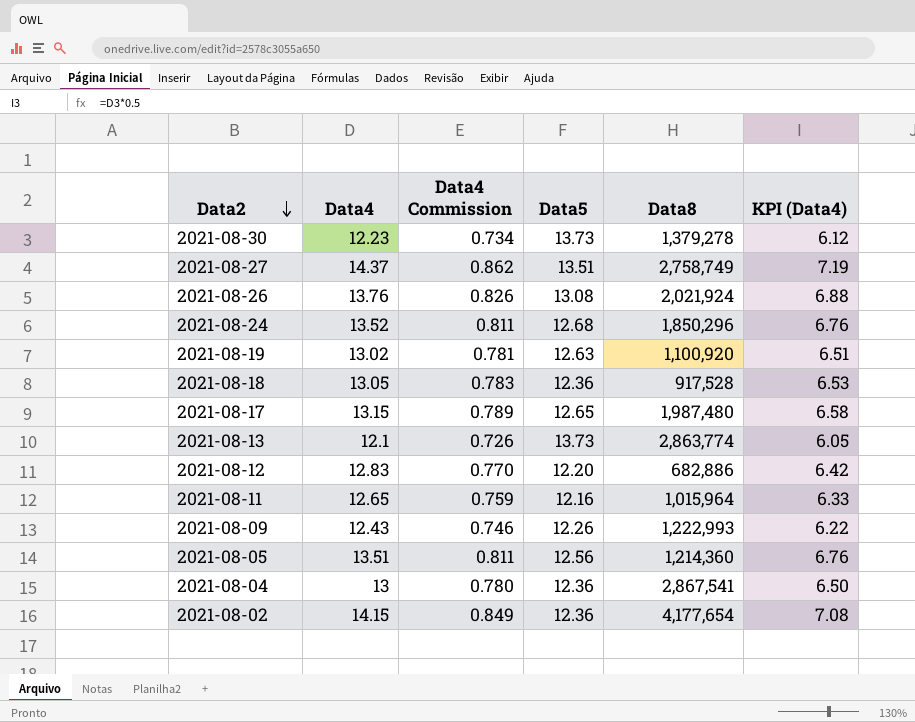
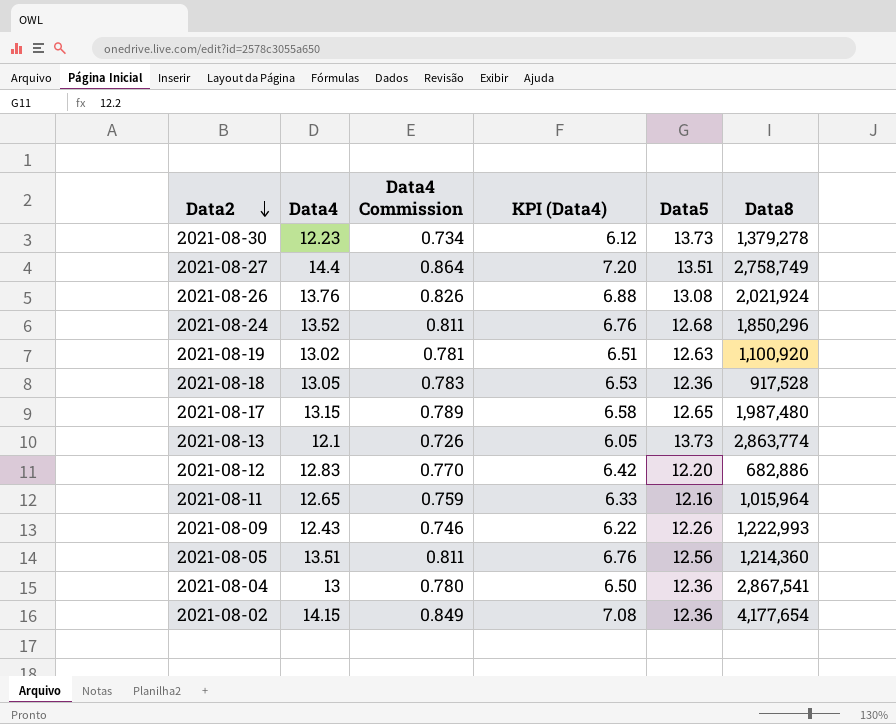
column KPI (Data4) | position: 6 -> 4
2021-08-27 | Data4: 14.37 -> 14.4
2021-08-27 | Data4 Commission: 0.862 -> 0.864
2021-08-27 | KPI (Data4): 7.19 -> 7.20

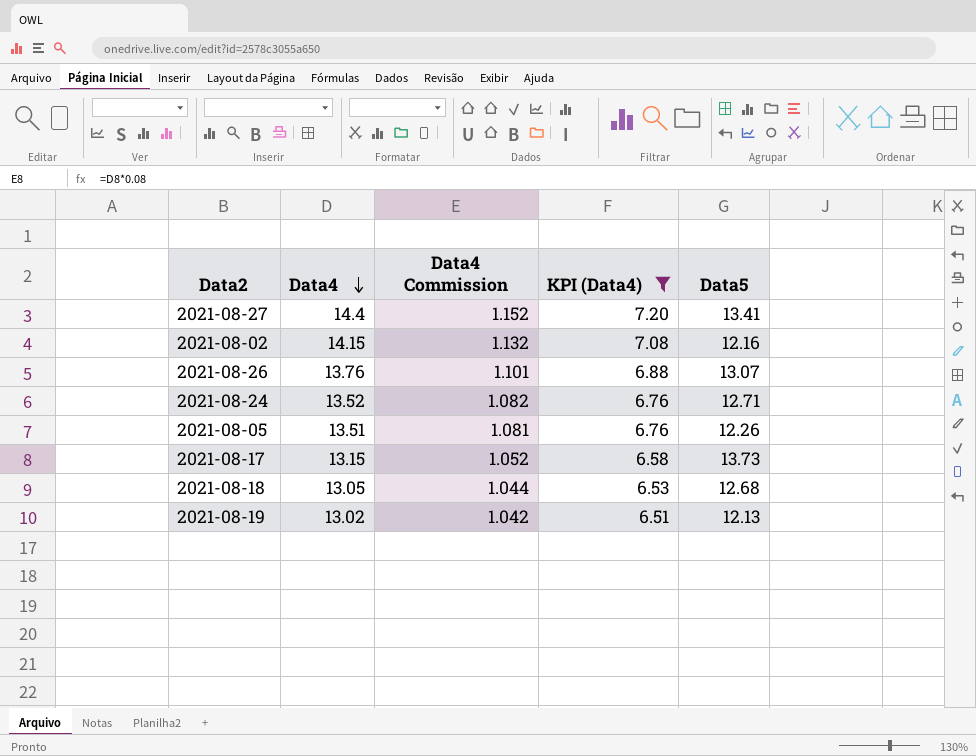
filter: none -> KPI (Data4) >= 6.51
row order: Data2 descending -> Data4 descending
column Data8 | position: 6 -> none
column Data4 Commission | formula: [Data4] * 0.06 -> [Data4] * 0.08
2021-08-27 | Data5: 13.51 -> 13.41
2021-08-02 | Data5: 12.36 -> 12.16
2021-08-26 | Data5: 13.08 -> 13.07
2021-08-24 | Data5: 12.68 -> 12.71
2021-08-05 | Data5: 12.56 -> 12.26
2021-08-17 | Data5: 12.65 -> 13.73
2021-08-18 | Data5: 12.36 -> 12.68
2021-08-19 | Data5: 12.63 -> 12.13

